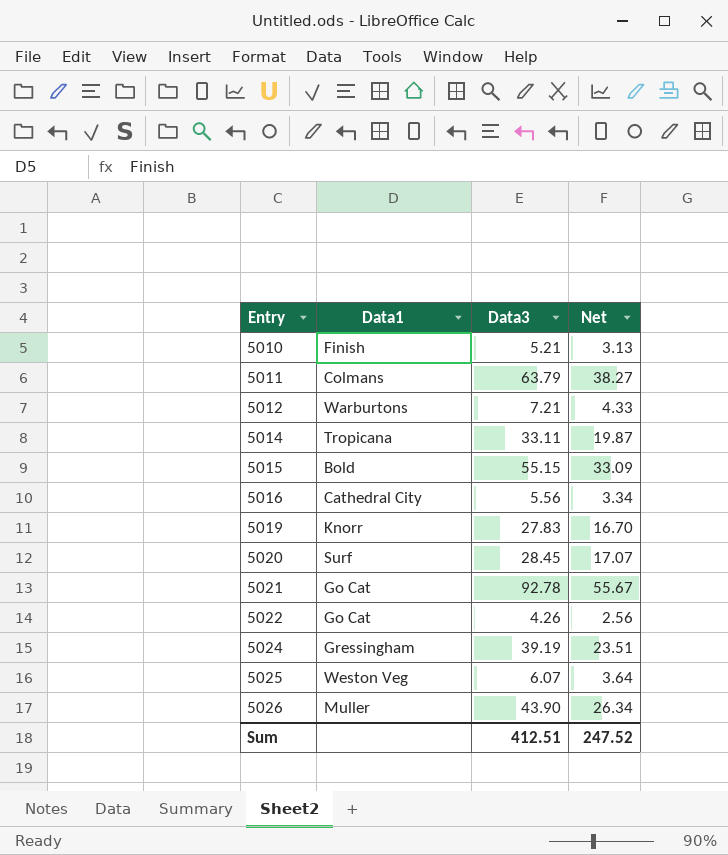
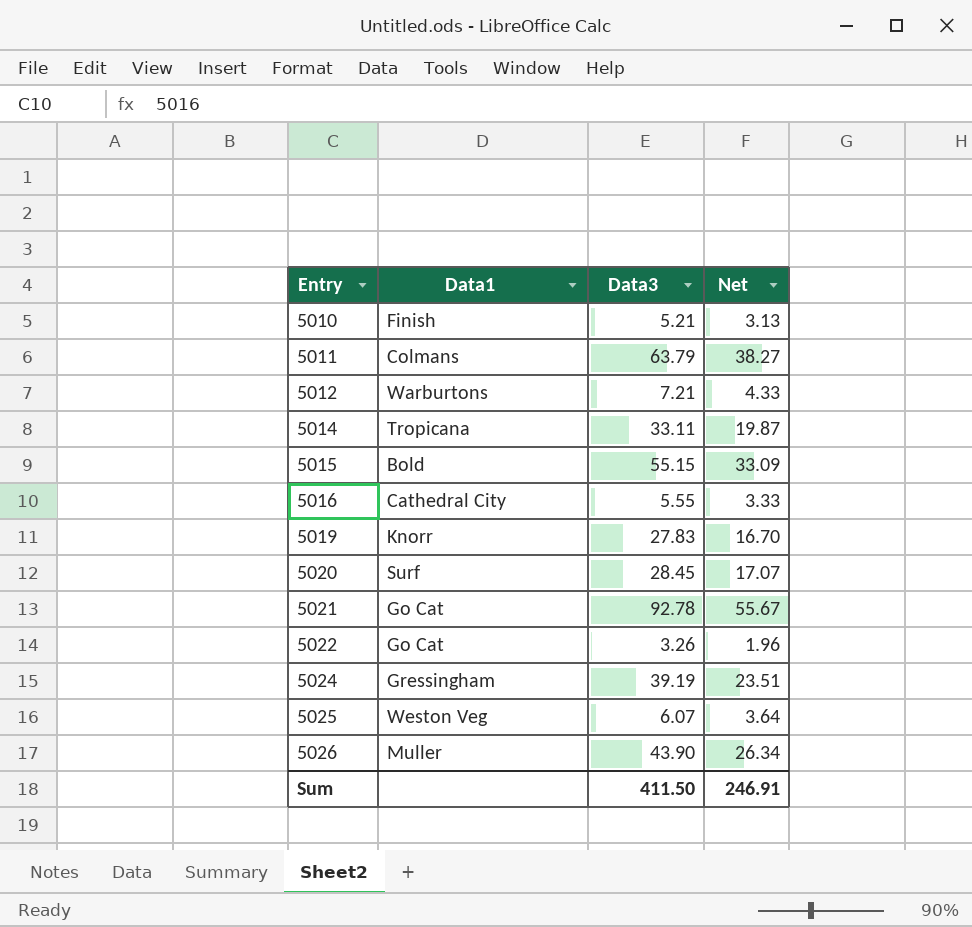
5016 | Data3: 5.56 -> 5.55
5016 | Net: 3.34 -> 3.33
5022 | Data3: 4.26 -> 3.26
5022 | Net: 2.56 -> 1.96
Sum | Data3: 412.51 -> 411.50
Sum | Net: 247.52 -> 246.91

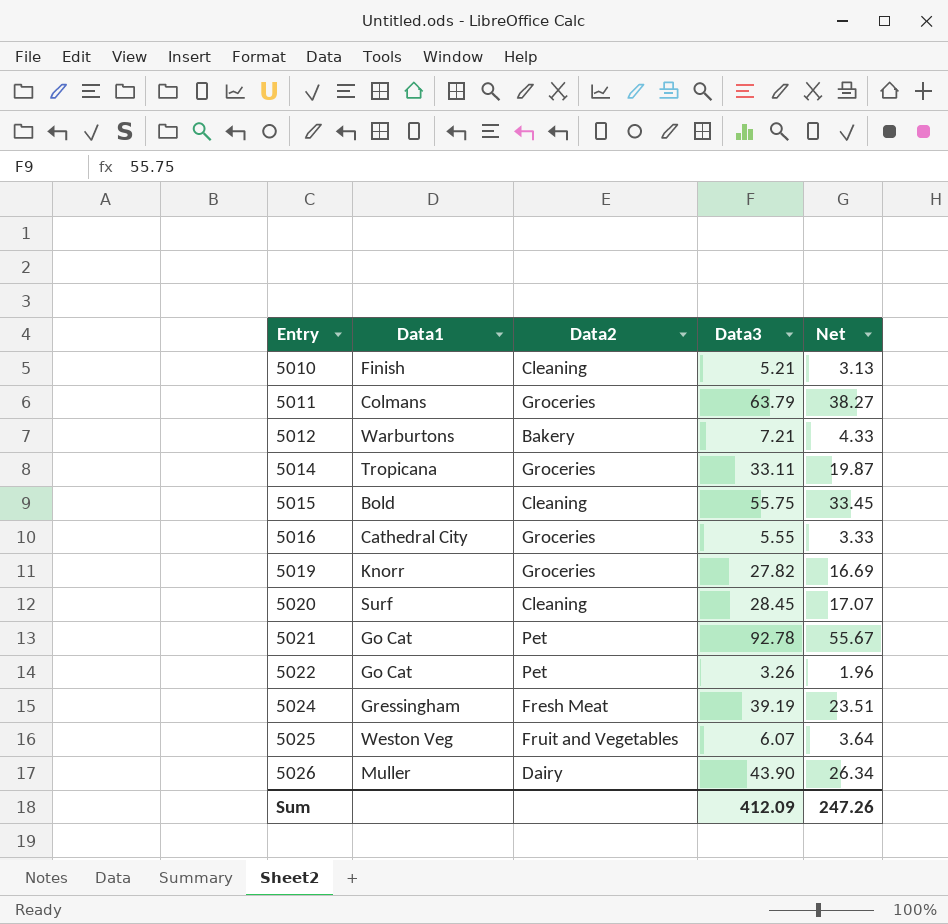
column Data2 | position: none -> 3
5015 | Data3: 55.15 -> 55.75
5015 | Net: 33.09 -> 33.45
5019 | Data3: 27.83 -> 27.82
5019 | Net: 16.70 -> 16.69
Sum | Data3: 411.50 -> 412.09
Sum | Net: 246.91 -> 247.26

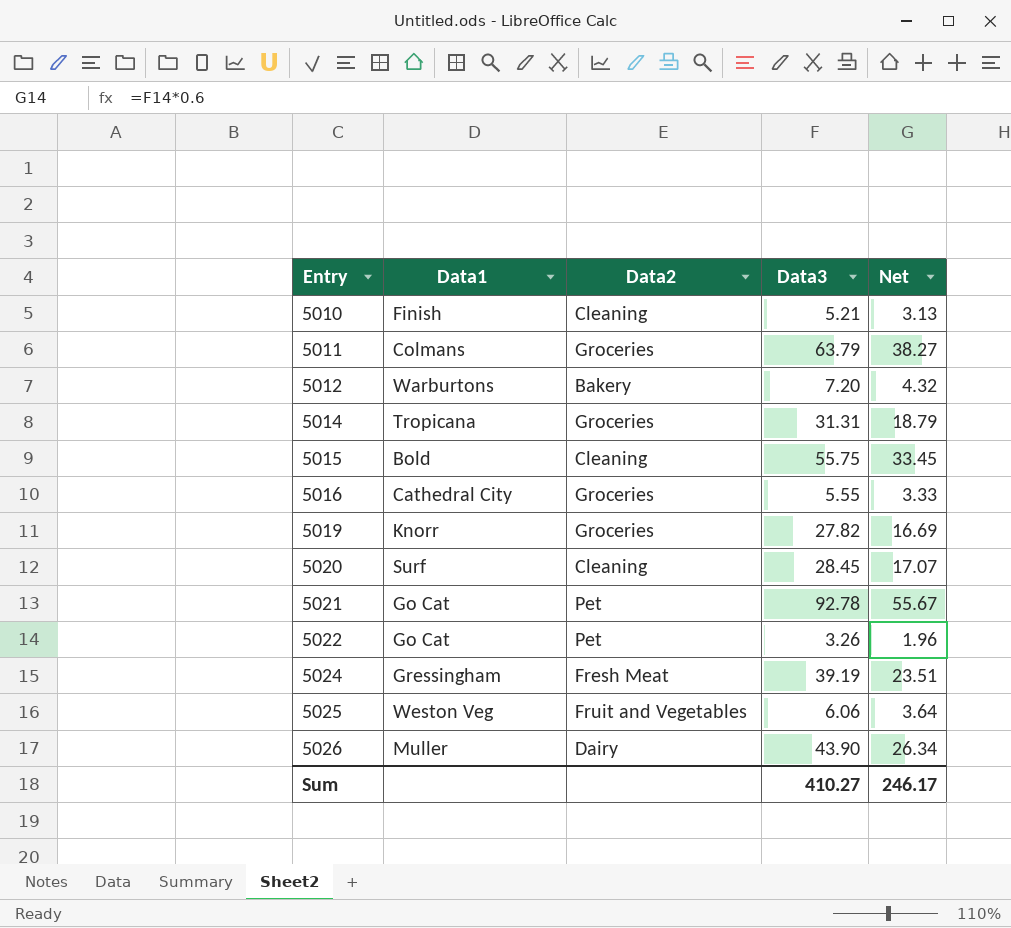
5012 | Data3: 7.21 -> 7.20
5012 | Net: 4.33 -> 4.32
5014 | Data3: 33.11 -> 31.31
5014 | Net: 19.87 -> 18.79
5025 | Data3: 6.07 -> 6.06
Sum | Data3: 412.09 -> 410.27
Sum | Net: 247.26 -> 246.17

